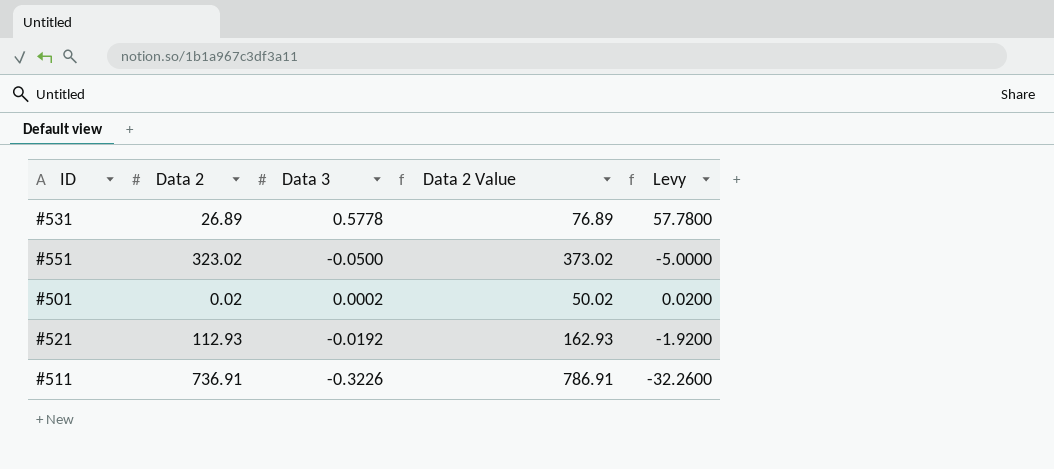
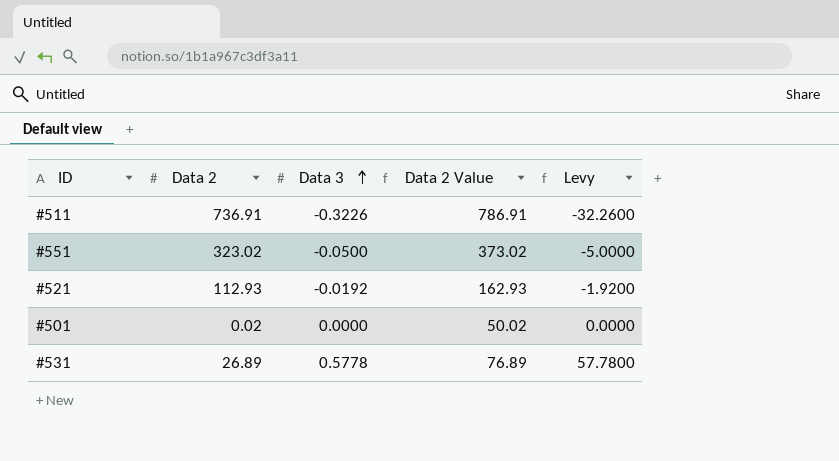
row order: none -> Data 3 ascending
#501 | Data 3: 0.0002 -> 0.0000
#501 | Levy: 0.0200 -> 0.0000

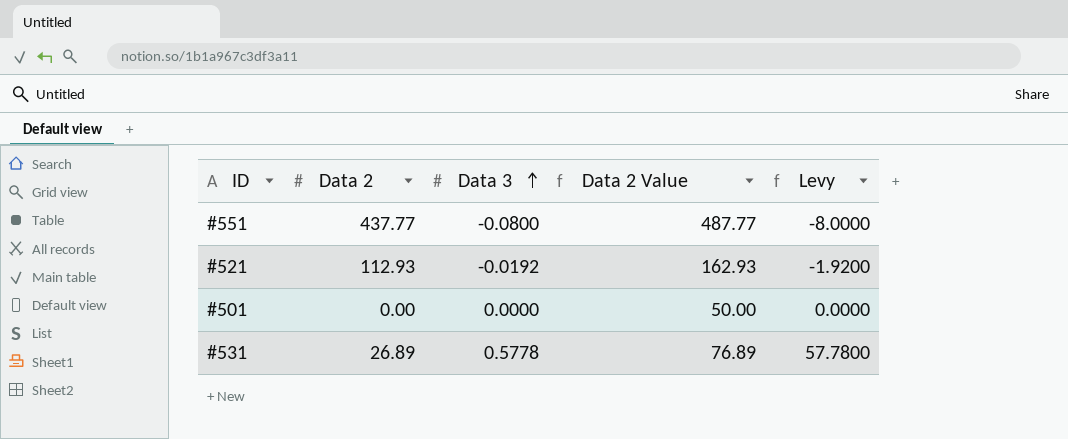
row #511: 736.91 | -0.3226 | 786.91 | -32.2600 -> none
#551 | Data 2: 323.02 -> 437.77
#551 | Data 3: -0.0500 -> -0.0800
#551 | Data 2 Value: 373.02 -> 487.77
#551 | Levy: -5.0000 -> -8.0000
#501 | Data 2: 0.02 -> 0.00
#501 | Data 2 Value: 50.02 -> 50.00

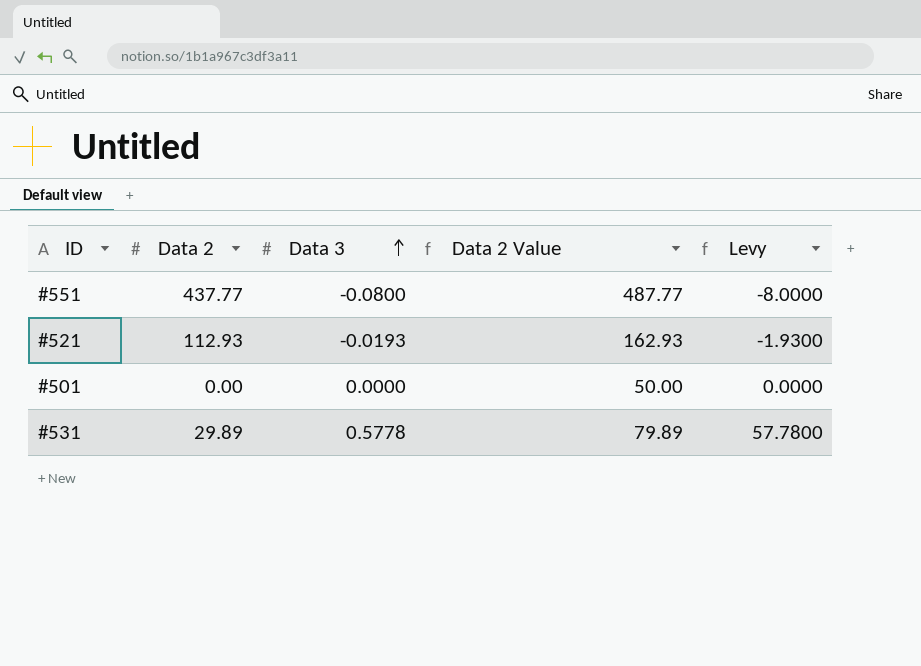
#521 | Data 3: -0.0192 -> -0.0193
#521 | Levy: -1.9200 -> -1.9300
#531 | Data 2: 26.89 -> 29.89
#531 | Data 2 Value: 76.89 -> 79.89

